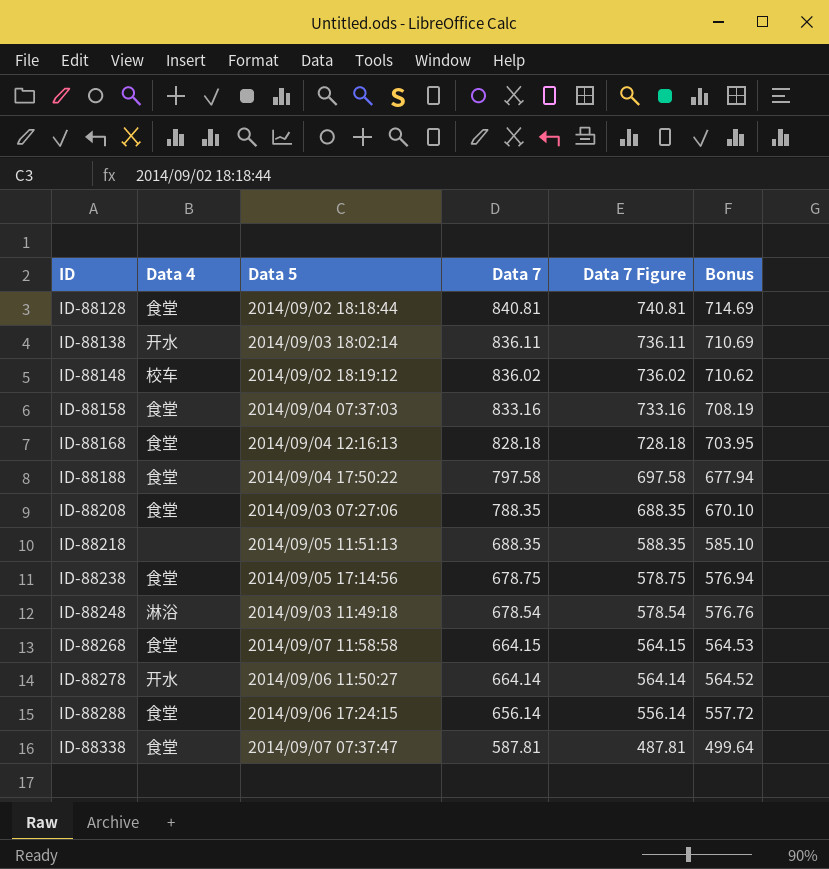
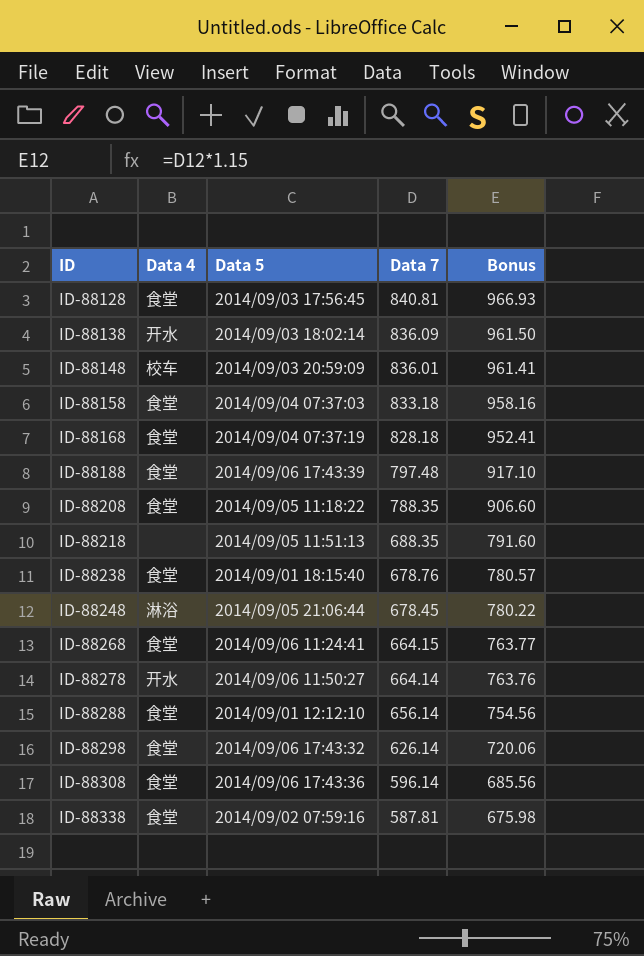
column Data 7 Figure | formula: [Data 7] - 100 -> none
column Bonus | formula: [Data 7] * 0.85 -> [Data 7] * 1.15
ID-88128 | Data 5: 2014/09/02 18:18:44 -> 2014/09/03 17:56:45
ID-88138 | Data 7: 836.11 -> 836.09
ID-88148 | Data 5: 2014/09/02 18:19:12 -> 2014/09/03 20:59:09
ID-88148 | Data 7: 836.02 -> 836.01
ID-88158 | Data 7: 833.16 -> 833.18
ID-88168 | Data 5: 2014/09/04 12:16:13 -> 2014/09/04 07:37:19
ID-88188 | Data 5: 2014/09/04 17:50:22 -> 2014/09/06 17:43:39
ID-88188 | Data 7: 797.58 -> 797.48
ID-88208 | Data 5: 2014/09/03 07:27:06 -> 2014/09/05 11:18:22
ID-88238 | Data 5: 2014/09/05 17:14:56 -> 2014/09/01 18:15:40
ID-88238 | Data 7: 678.75 -> 678.76
ID-88248 | Data 5: 2014/09/03 11:49:18 -> 2014/09/05 21:06:44
ID-88248 | Data 7: 678.54 -> 678.45
ID-88268 | Data 5: 2014/09/07 11:58:58 -> 2014/09/06 11:24:41
ID-88288 | Data 5: 2014/09/06 17:24:15 -> 2014/09/01 12:12:10
row ID-88298: none -> 食堂 | 2014/09/06 17:43:32 | 626.14 | 720.06
row ID-88308: none -> 食堂 | 2014/09/06 17:43:36 | 596.14 | 685.56
ID-88338 | Data 5: 2014/09/07 07:37:47 -> 2014/09/02 07:59:16

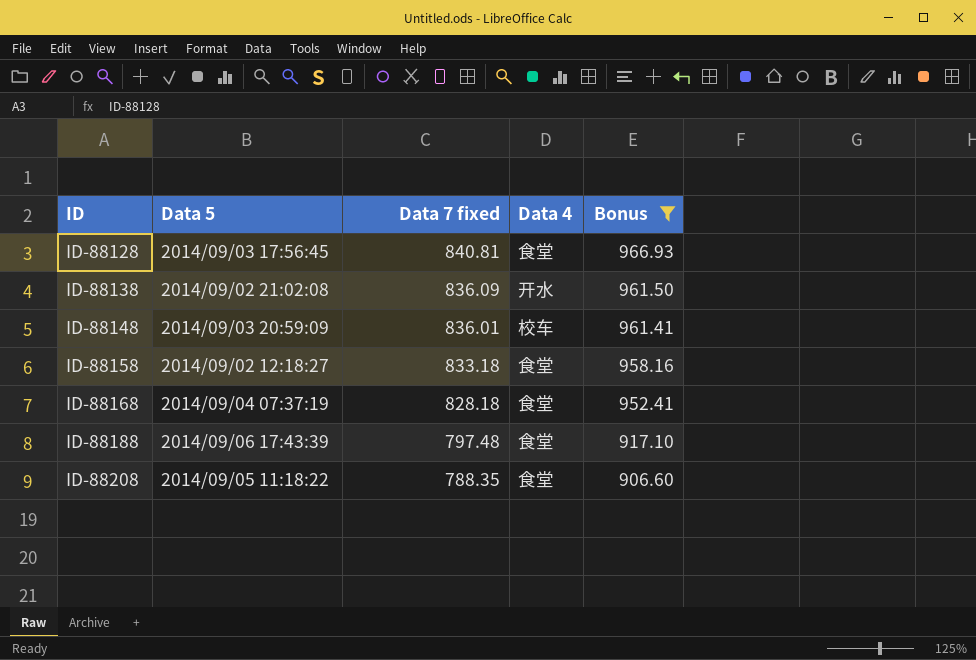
filter: none -> Bonus >= 906.60
column name: Data 7 -> Data 7 fixed
column Data 4 | position: 2 -> 4
ID-88138 | Data 5: 2014/09/03 18:02:14 -> 2014/09/02 21:02:08
ID-88158 | Data 5: 2014/09/04 07:37:03 -> 2014/09/02 12:18:27

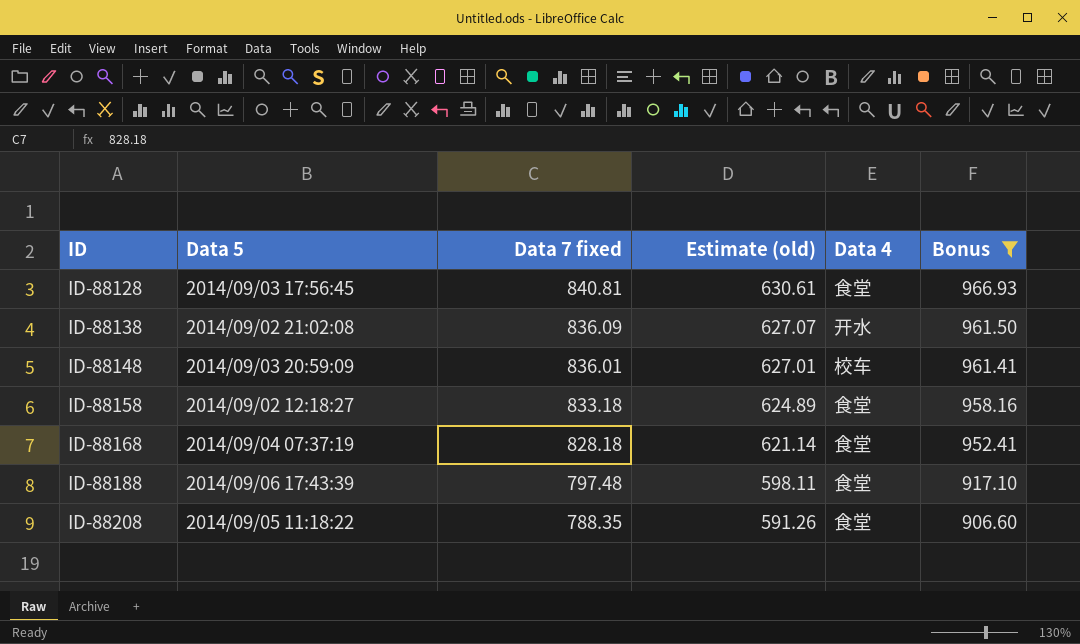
column Estimate (old) | formula: none -> [Data 7 fixed] * 0.75

